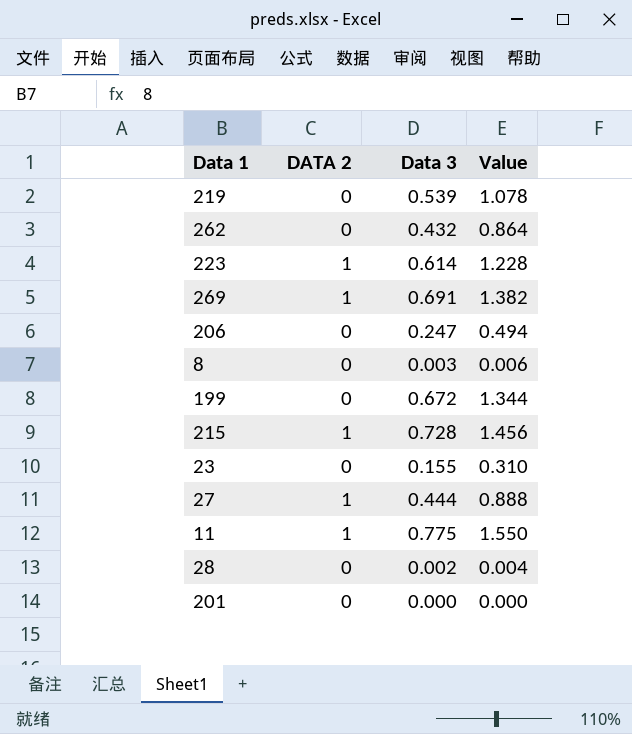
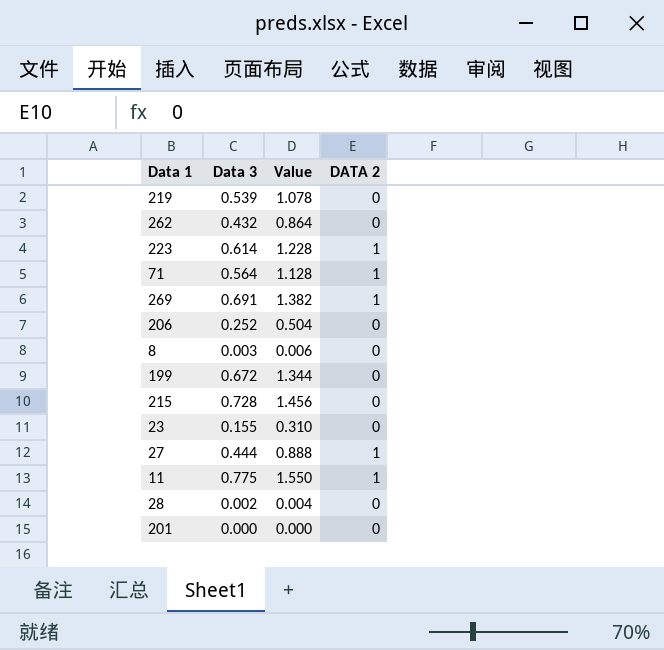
column DATA 2 | position: 2 -> 4
row 71: none -> 0.564 | 1.128 | 1
206 | Data 3: 0.247 -> 0.252
206 | Value: 0.494 -> 0.504
215 | DATA 2: 1 -> 0

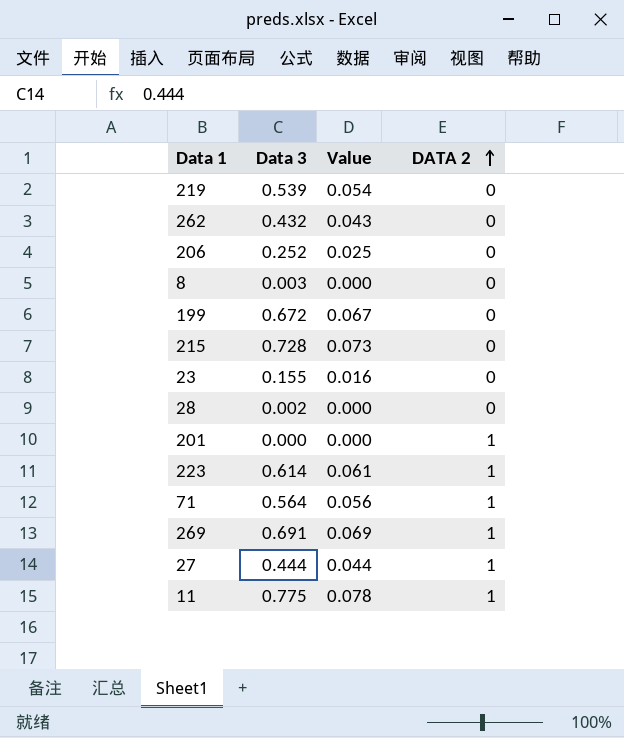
row order: none -> DATA 2 ascending
column Value | formula: [Data 3] * 2 -> [Data 3] * 0.1
201 | DATA 2: 0 -> 1

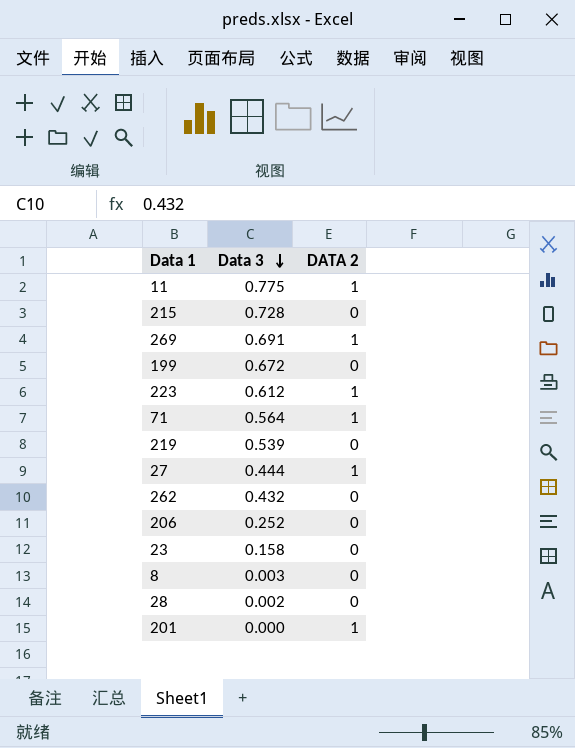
row order: DATA 2 ascending -> Data 3 descending
column Value | formula: [Data 3] * 0.1 -> none
223 | Data 3: 0.614 -> 0.612
23 | Data 3: 0.155 -> 0.158

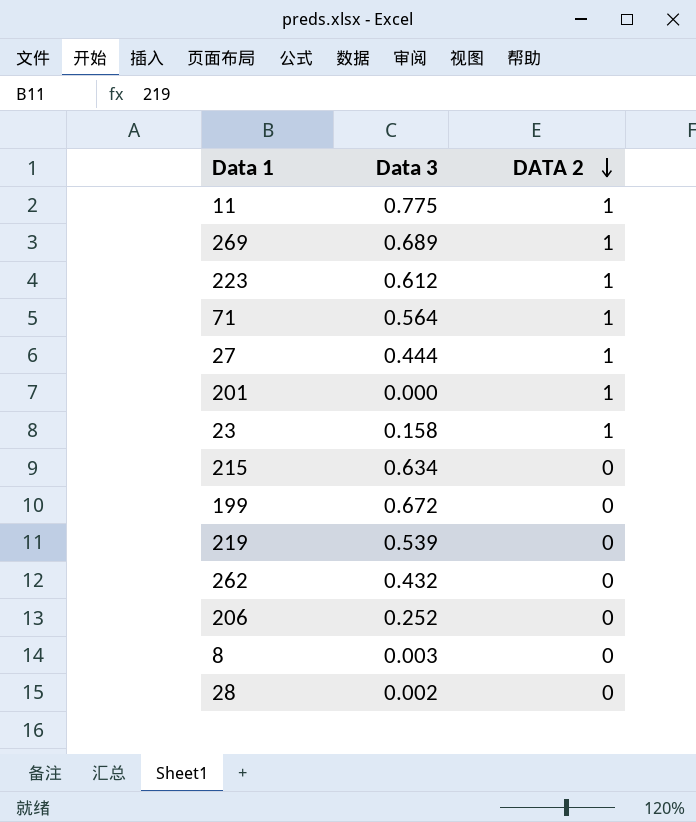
row order: Data 3 descending -> DATA 2 descending
269 | Data 3: 0.691 -> 0.689
23 | DATA 2: 0 -> 1
215 | Data 3: 0.728 -> 0.634

